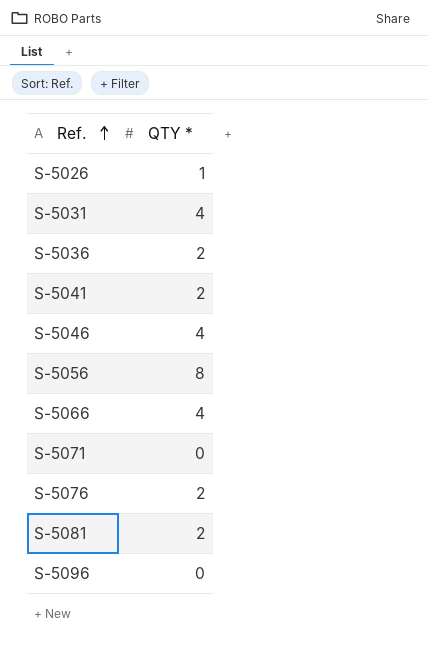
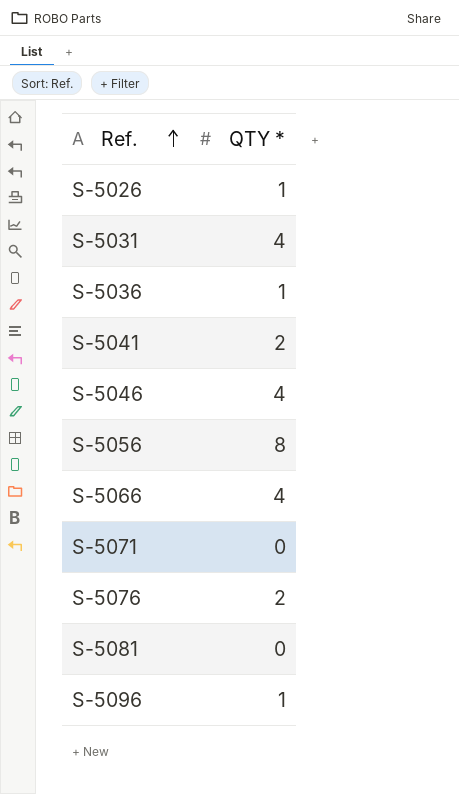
S-5036 | QTY *: 2 -> 1
S-5081 | QTY *: 2 -> 0
S-5096 | QTY *: 0 -> 1

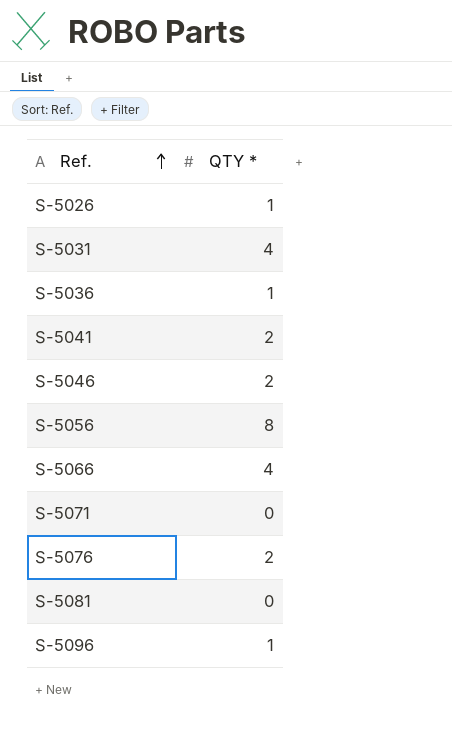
S-5046 | QTY *: 4 -> 2

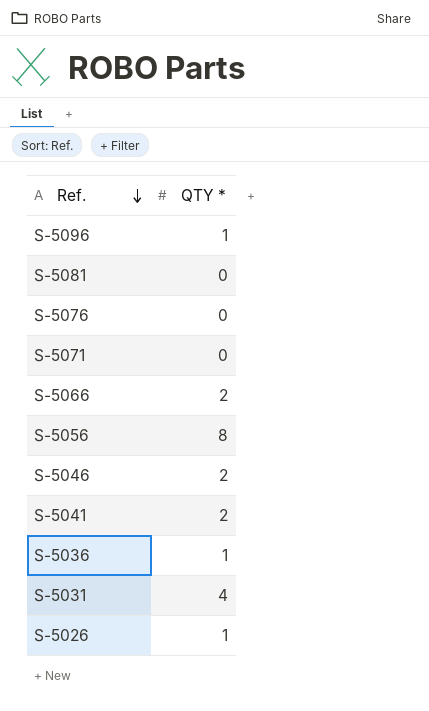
row order: Ref. ascending -> Ref. descending
S-5076 | QTY *: 2 -> 0
S-5066 | QTY *: 4 -> 2

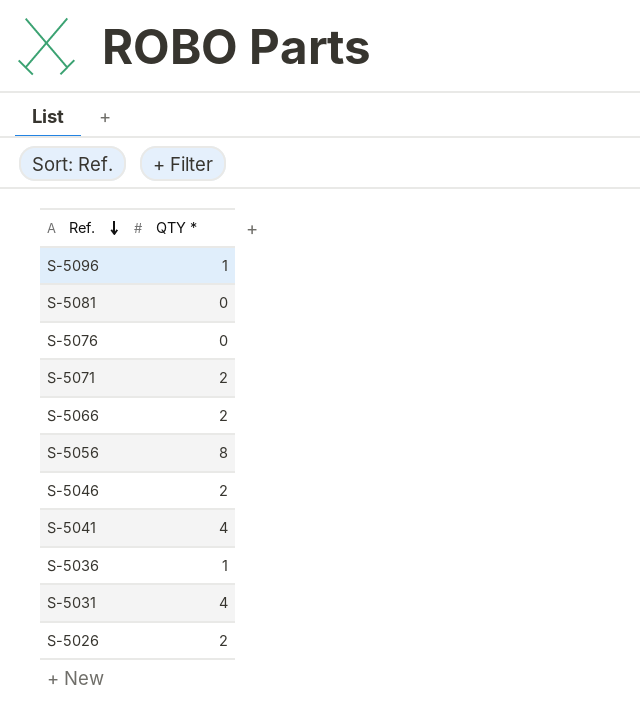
S-5071 | QTY *: 0 -> 2
S-5041 | QTY *: 2 -> 4
S-5026 | QTY *: 1 -> 2

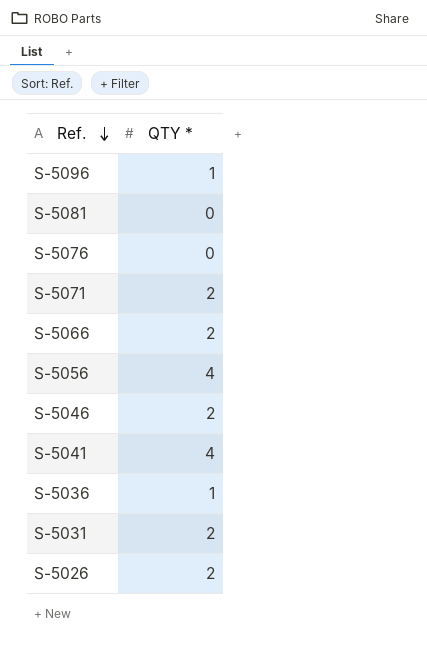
S-5056 | QTY *: 8 -> 4
S-5031 | QTY *: 4 -> 2

